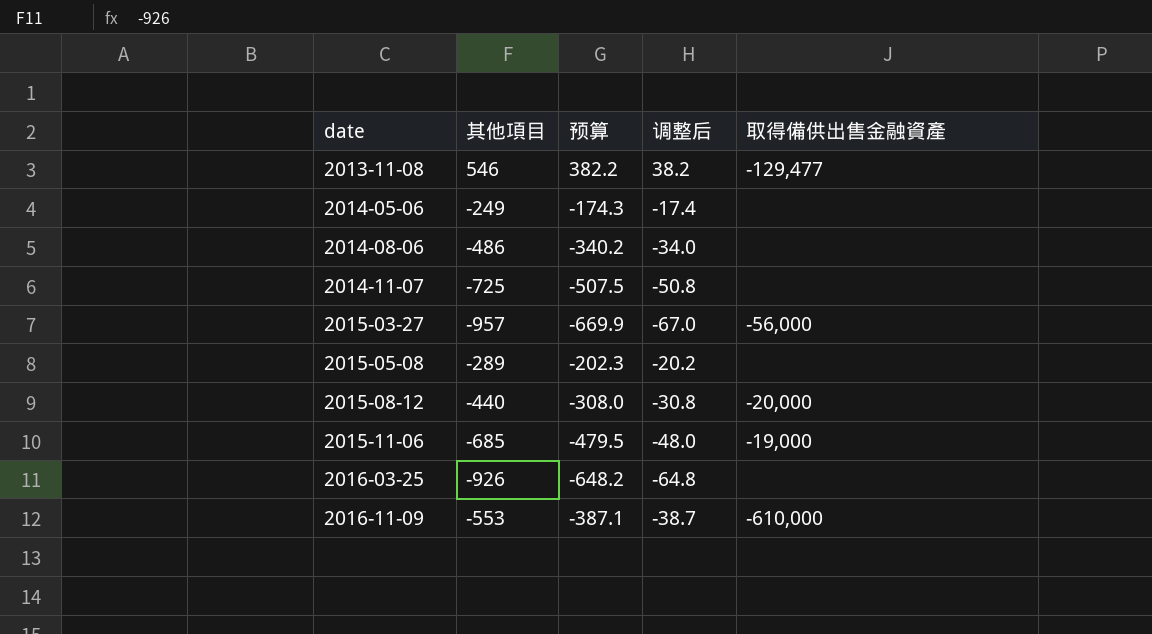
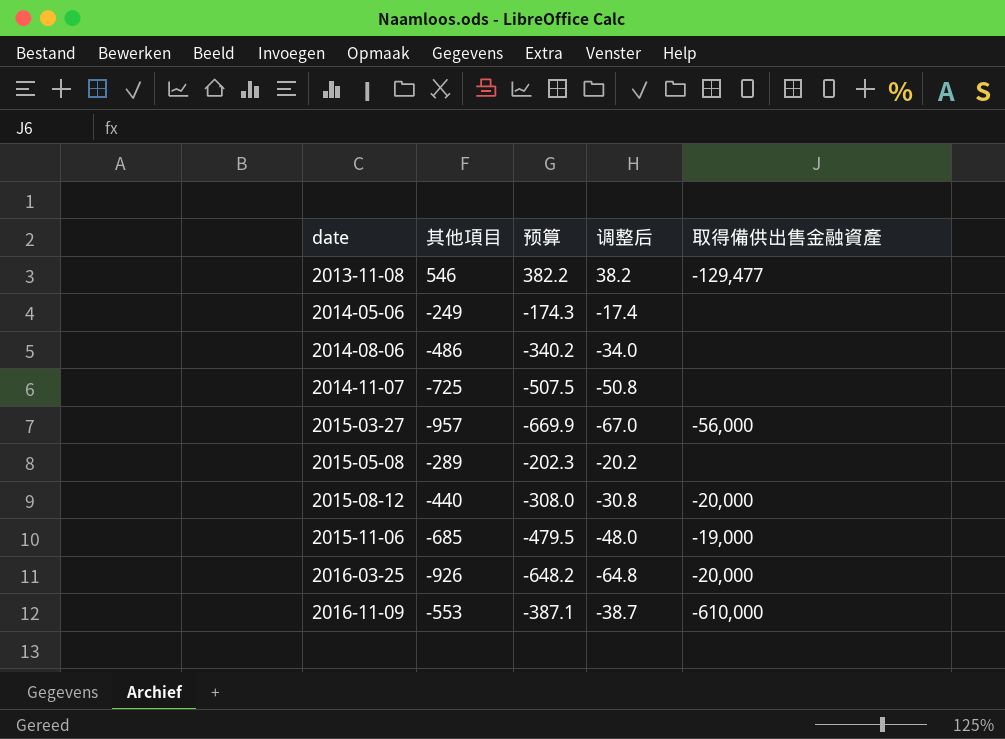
2016-03-25 | 取得備供出售金融資產: none -> -20,000

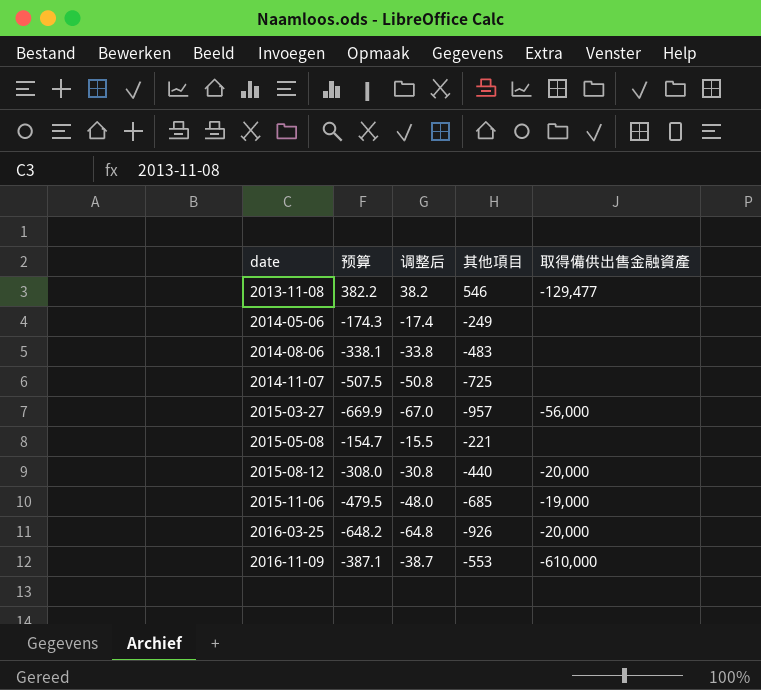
column 其他項目 | position: 2 -> 4
2014-08-06 | 预算: -340.2 -> -338.1
2014-08-06 | 调整后: -34.0 -> -33.8
2014-08-06 | 其他項目: -486 -> -483
2015-05-08 | 预算: -202.3 -> -154.7
2015-05-08 | 调整后: -20.2 -> -15.5
2015-05-08 | 其他項目: -289 -> -221

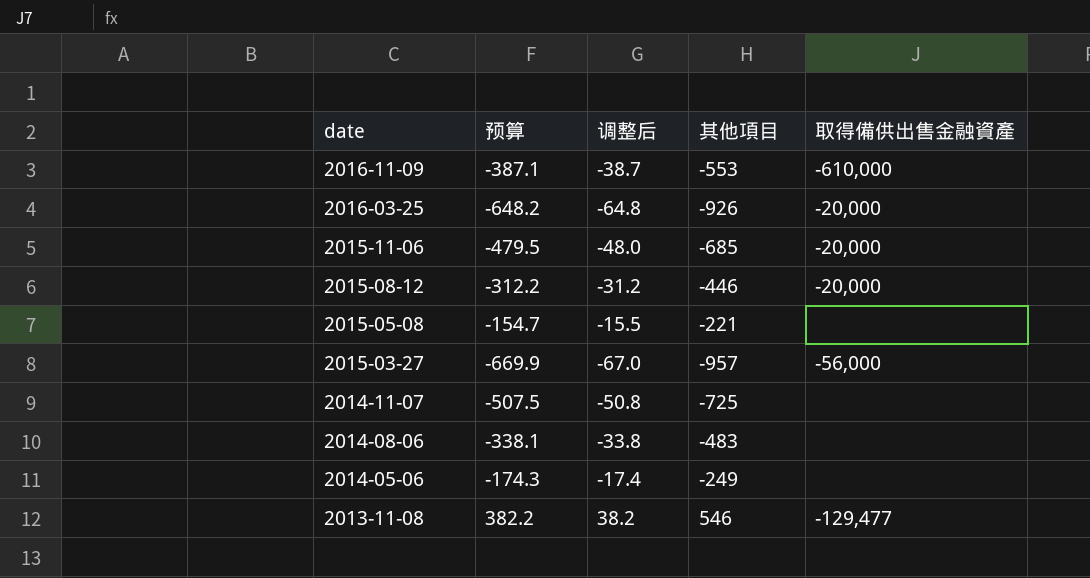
row order: date ascending -> date descending
2015-11-06 | 取得備供出售金融資產: -19,000 -> -20,000
2015-08-12 | 预算: -308.0 -> -312.2
2015-08-12 | 调整后: -30.8 -> -31.2
2015-08-12 | 其他項目: -440 -> -446

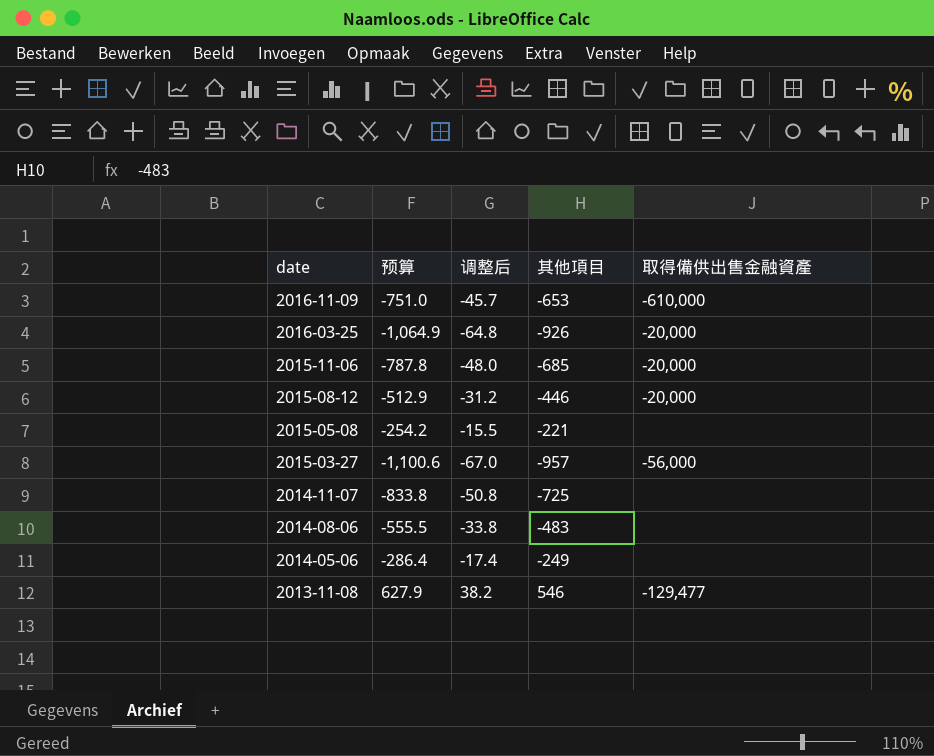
column 预算 | formula: [其他項目] * 0.7 -> [其他項目] * 1.15
2016-11-09 | 调整后: -38.7 -> -45.7
2016-11-09 | 其他項目: -553 -> -653

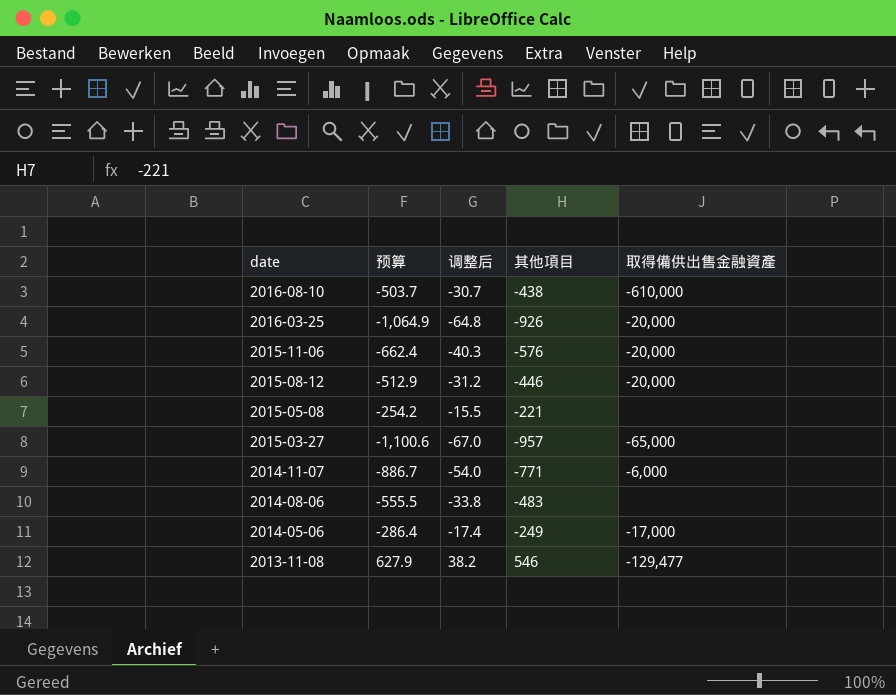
row 2016-11-09: -751.0 | -45.7 | -653 | -610,000 -> none
row 2016-08-10: none -> -503.7 | -30.7 | -438 | -610,000
2015-11-06 | 预算: -787.8 -> -662.4
2015-11-06 | 调整后: -48.0 -> -40.3
2015-11-06 | 其他項目: -685 -> -576
2015-03-27 | 取得備供出售金融資產: -56,000 -> -65,000
2014-11-07 | 预算: -833.8 -> -886.7
2014-11-07 | 调整后: -50.8 -> -54.0
2014-11-07 | 其他項目: -725 -> -771
2014-11-07 | 取得備供出售金融資產: none -> -6,000
2014-05-06 | 取得備供出售金融資產: none -> -17,000

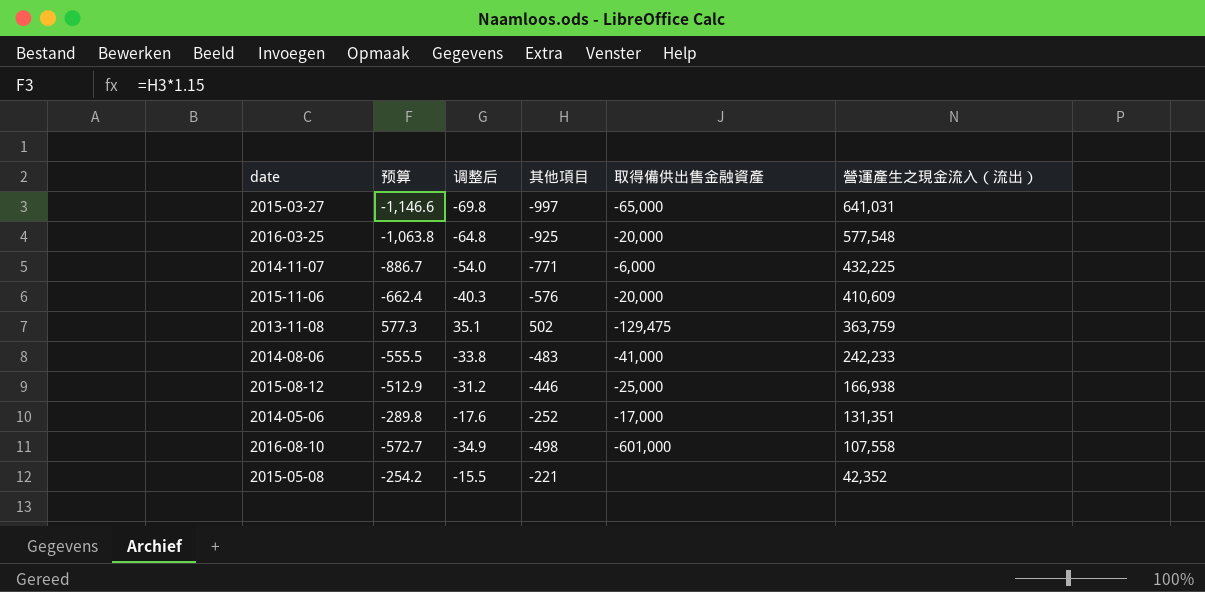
row order: date descending -> 營運產生之現金流入（流出） descending
column 營運產生之現金流入（流出） | position: none -> 6
2015-03-27 | 预算: -1,100.6 -> -1,146.6
2015-03-27 | 调整后: -67.0 -> -69.8
2015-03-27 | 其他項目: -957 -> -997
2016-03-25 | 预算: -1,064.9 -> -1,063.8
2016-03-25 | 其他項目: -926 -> -925
2013-11-08 | 预算: 627.9 -> 577.3
2013-11-08 | 调整后: 38.2 -> 35.1
2013-11-08 | 其他項目: 546 -> 502
2013-11-08 | 取得備供出售金融資產: -129,477 -> -129,475
2014-08-06 | 取得備供出售金融資產: none -> -41,000
2015-08-12 | 取得備供出售金融資產: -20,000 -> -25,000
2014-05-06 | 预算: -286.4 -> -289.8
2014-05-06 | 调整后: -17.4 -> -17.6
2014-05-06 | 其他項目: -249 -> -252
2016-08-10 | 预算: -503.7 -> -572.7
2016-08-10 | 调整后: -30.7 -> -34.9
2016-08-10 | 其他項目: -438 -> -498
2016-08-10 | 取得備供出售金融資產: -610,000 -> -601,000

